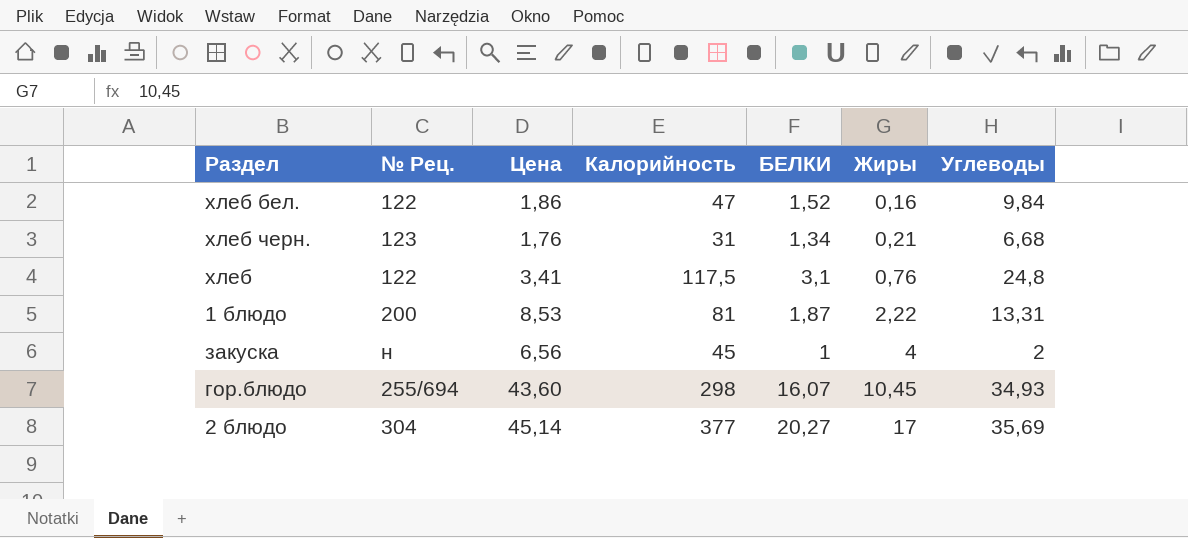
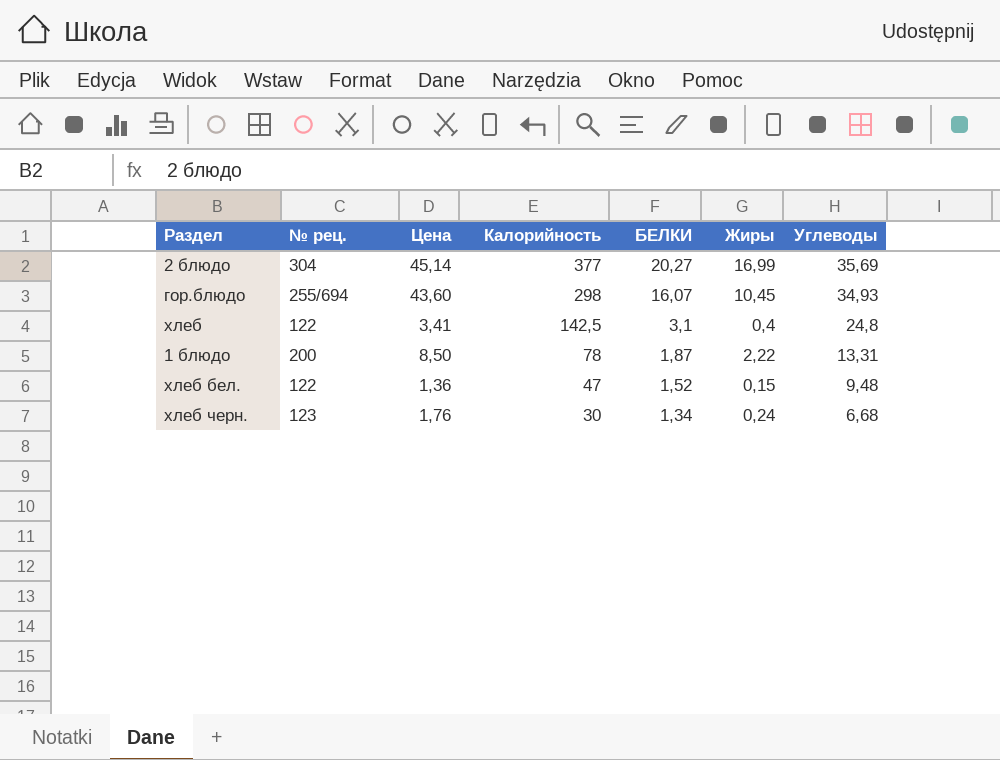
row order: Жиры ascending -> Калорийность descending
column name: № Рец. -> № рец.
row закуска: н | 6,56 | 45 | 1 | 4 | 2 -> none
2 блюдо | Жиры: 17 -> 16,99
хлеб | Калорийность: 117,5 -> 142,5
хлеб | Жиры: 0,76 -> 0,4
1 блюдо | Цена: 8,53 -> 8,50
1 блюдо | Калорийность: 81 -> 78
хлеб бел. | Цена: 1,86 -> 1,36
хлеб бел. | Жиры: 0,16 -> 0,15
хлеб бел. | Углеводы: 9,84 -> 9,48
хлеб черн. | Калорийность: 31 -> 30
хлеб черн. | Жиры: 0,21 -> 0,24

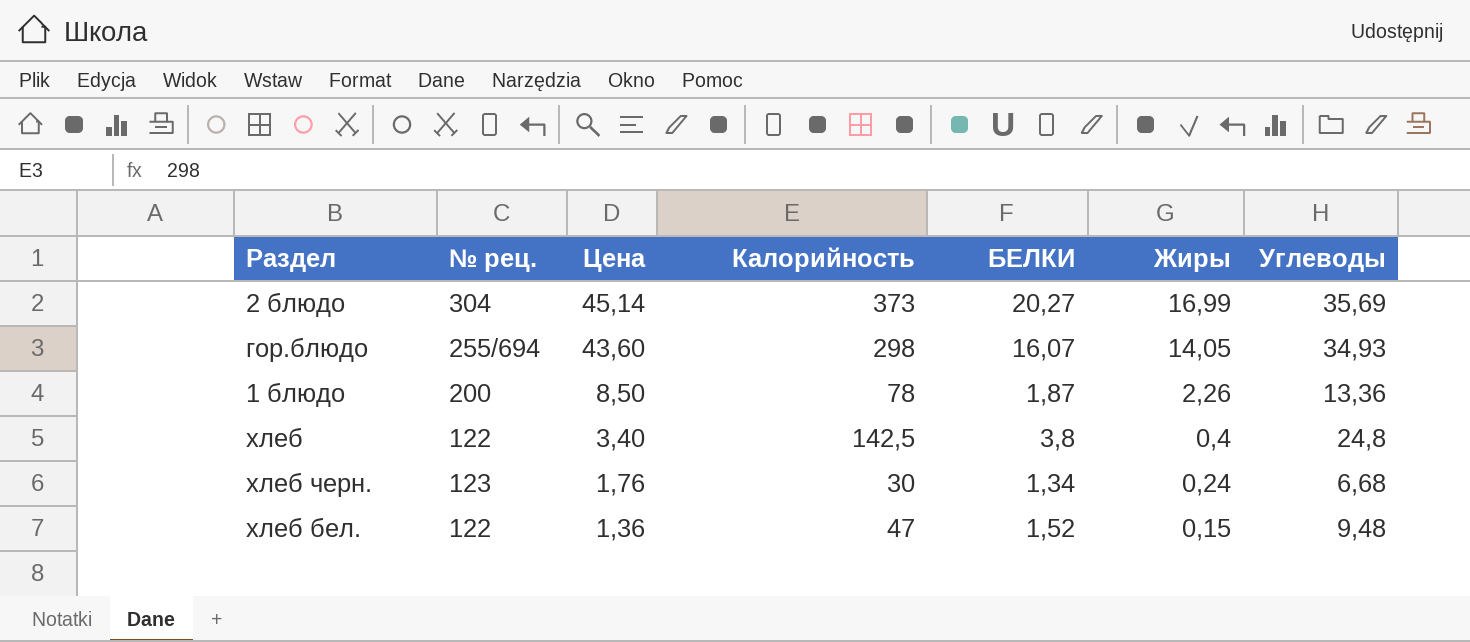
row order: Калорийность descending -> Цена descending
2 блюдо | Калорийность: 377 -> 373
гор.блюдо | Жиры: 10,45 -> 14,05
1 блюдо | Жиры: 2,22 -> 2,26
1 блюдо | Углеводы: 13,31 -> 13,36
хлеб | Цена: 3,41 -> 3,40
хлеб | БЕЛКИ: 3,1 -> 3,8

